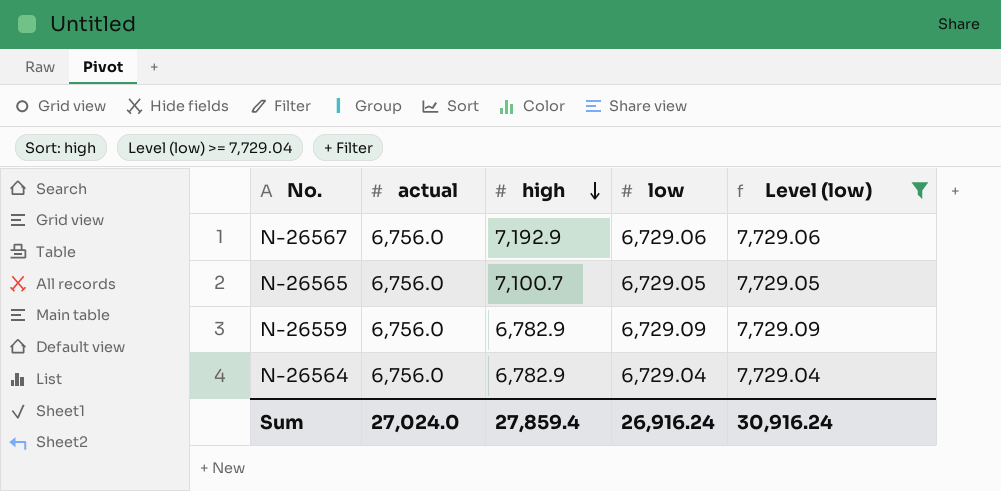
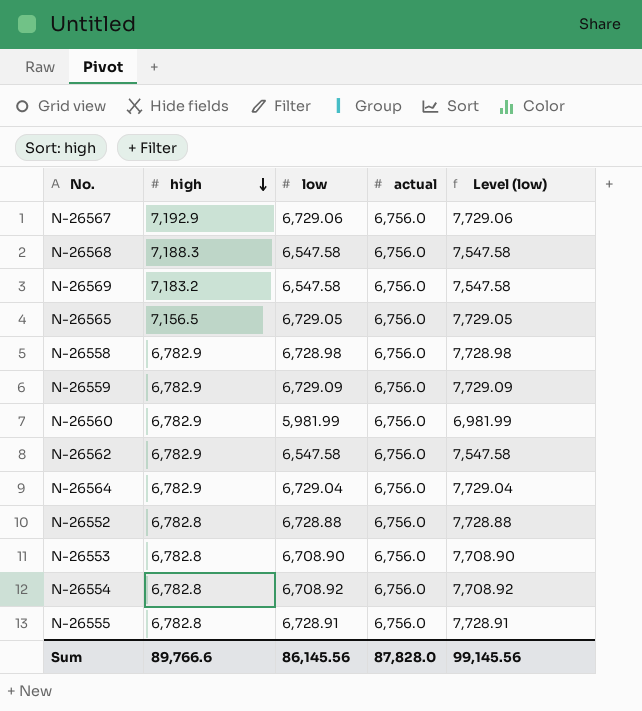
filter: Level (low) >= 7,729.04 -> none
column actual | position: 2 -> 4
N-26565 | high: 7,100.7 -> 7,156.5
Sum | high: 27,859.4 -> 89,766.6
Sum | low: 26,916.24 -> 86,145.56
Sum | actual: 27,024.0 -> 87,828.0
Sum | Level (low): 30,916.24 -> 99,145.56

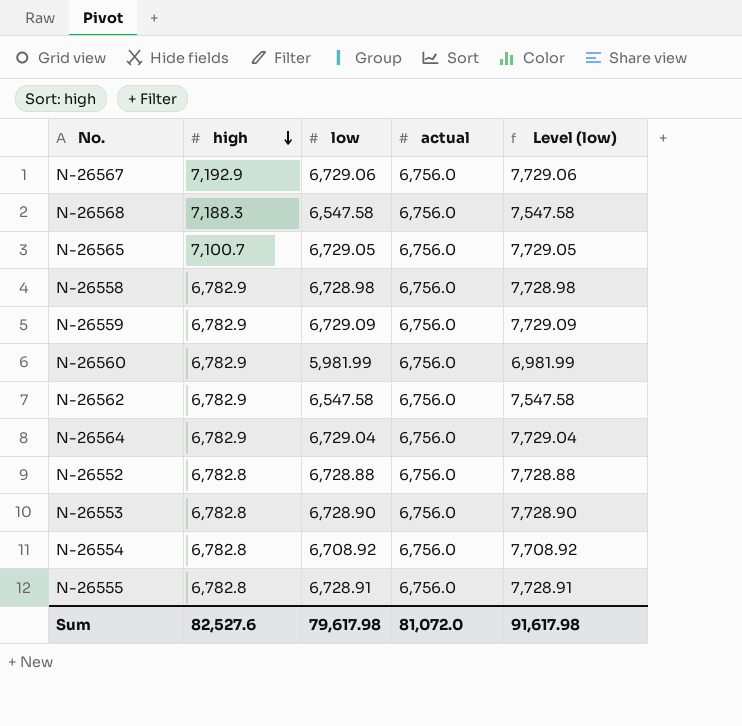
row N-26569: 7,183.2 | 6,547.58 | 6,756.0 | 7,547.58 -> none
N-26565 | high: 7,156.5 -> 7,100.7
N-26553 | low: 6,708.90 -> 6,728.90
N-26553 | Level (low): 7,708.90 -> 7,728.90
Sum | high: 89,766.6 -> 82,527.6
Sum | low: 86,145.56 -> 79,617.98
Sum | actual: 87,828.0 -> 81,072.0
Sum | Level (low): 99,145.56 -> 91,617.98

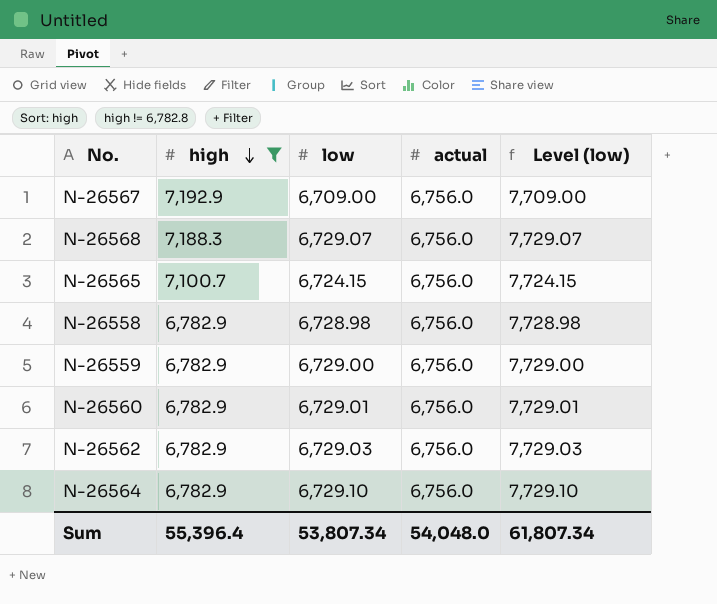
filter: none -> high != 6,782.8
N-26567 | low: 6,729.06 -> 6,709.00
N-26567 | Level (low): 7,729.06 -> 7,709.00
N-26568 | low: 6,547.58 -> 6,729.07
N-26568 | Level (low): 7,547.58 -> 7,729.07
N-26565 | low: 6,729.05 -> 6,724.15
N-26565 | Level (low): 7,729.05 -> 7,724.15
N-26559 | low: 6,729.09 -> 6,729.00
N-26559 | Level (low): 7,729.09 -> 7,729.00
N-26560 | low: 5,981.99 -> 6,729.01
N-26560 | Level (low): 6,981.99 -> 7,729.01
N-26562 | low: 6,547.58 -> 6,729.03
N-26562 | Level (low): 7,547.58 -> 7,729.03
N-26564 | low: 6,729.04 -> 6,729.10
N-26564 | Level (low): 7,729.04 -> 7,729.10
Sum | high: 82,527.6 -> 55,396.4
Sum | low: 79,617.98 -> 53,807.34
Sum | actual: 81,072.0 -> 54,048.0
Sum | Level (low): 91,617.98 -> 61,807.34

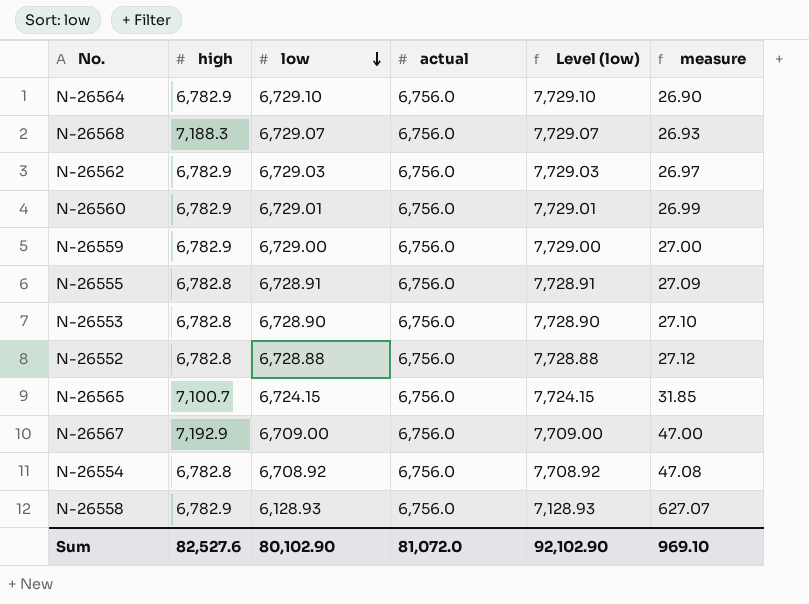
filter: high != 6,782.8 -> none
row order: high descending -> low descending
column measure | formula: none -> [actual] - [low]
N-26558 | low: 6,728.98 -> 6,128.93
N-26558 | Level (low): 7,728.98 -> 7,128.93
Sum | high: 55,396.4 -> 82,527.6
Sum | low: 53,807.34 -> 80,102.90
Sum | actual: 54,048.0 -> 81,072.0
Sum | Level (low): 61,807.34 -> 92,102.90

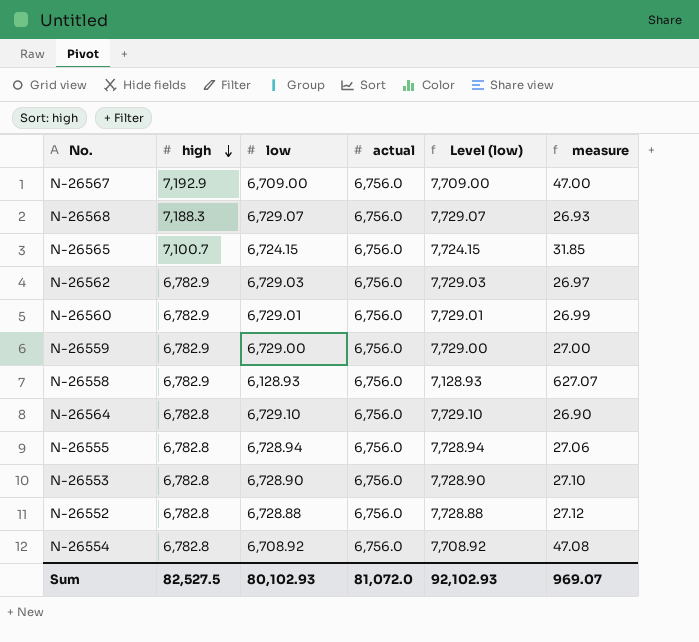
row order: low descending -> high descending
N-26564 | high: 6,782.9 -> 6,782.8
N-26555 | low: 6,728.91 -> 6,728.94
N-26555 | Level (low): 7,728.91 -> 7,728.94
N-26555 | measure: 27.09 -> 27.06
Sum | high: 82,527.6 -> 82,527.5
Sum | low: 80,102.90 -> 80,102.93
Sum | Level (low): 92,102.90 -> 92,102.93
Sum | measure: 969.10 -> 969.07

